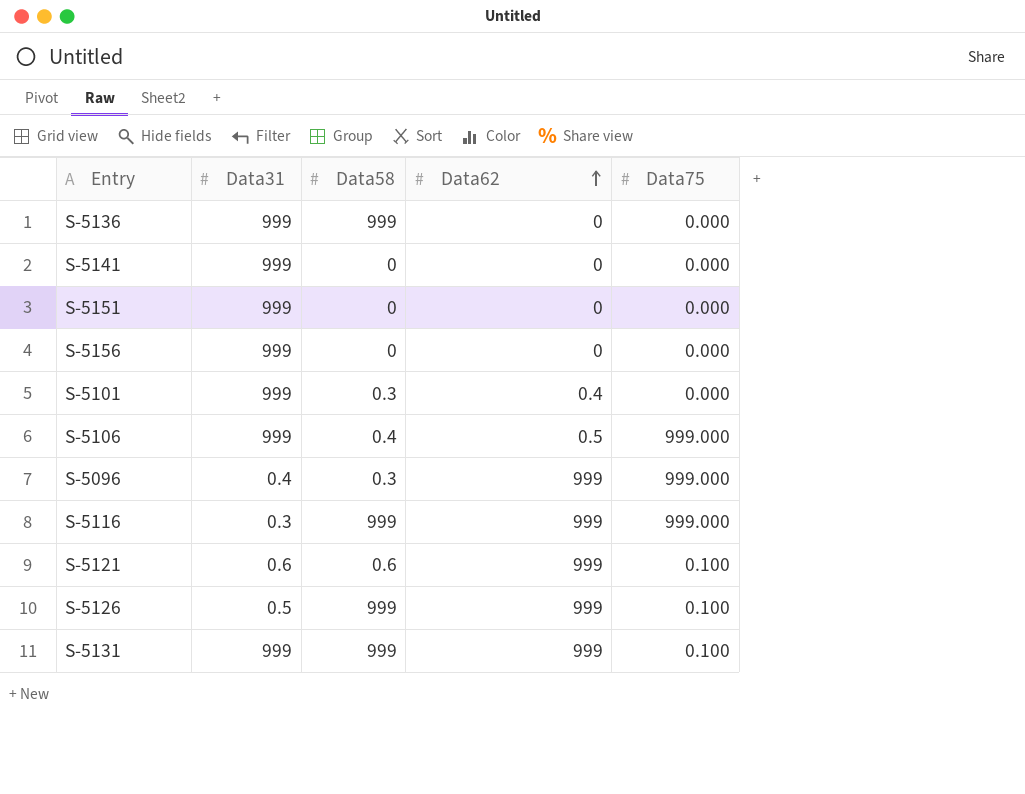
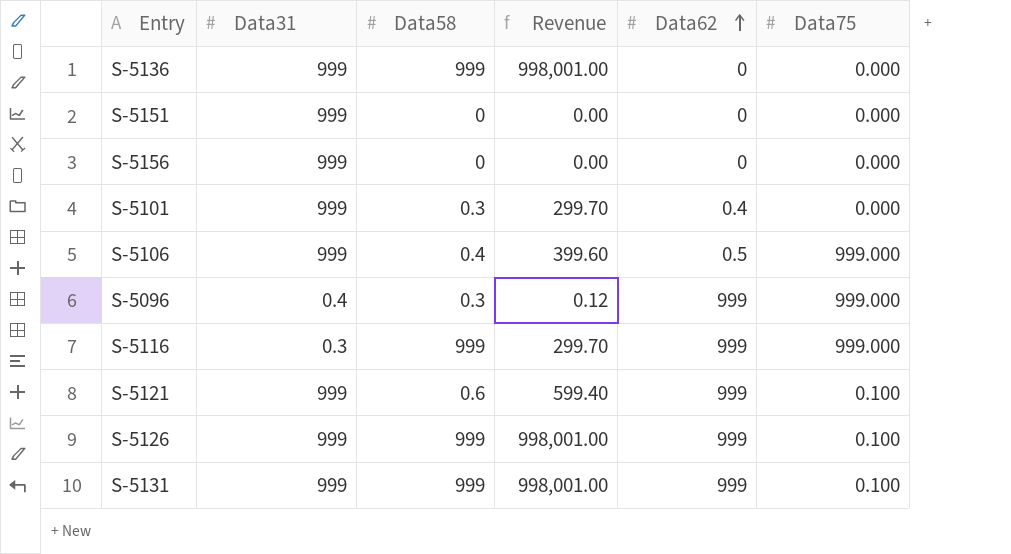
column Revenue | formula: none -> [Data31] * [Data58]
row S-5141: 999 | 0 | 0 | 0.000 -> none
S-5121 | Data31: 0.6 -> 999
S-5126 | Data31: 0.5 -> 999

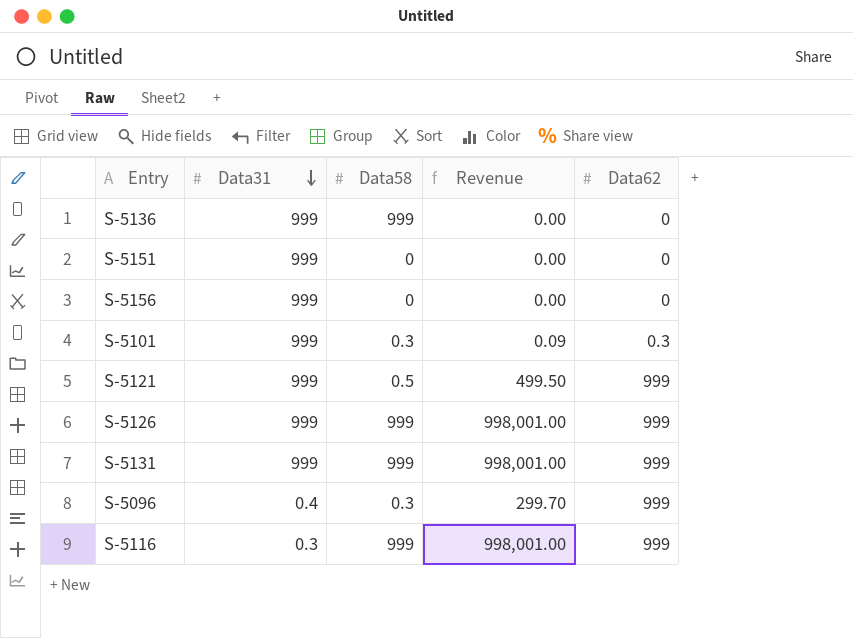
row order: Data62 ascending -> Data31 descending
column Data75 | position: 6 -> none
column Revenue | formula: [Data31] * [Data58] -> [Data58] * [Data62]
row S-5106: 999 | 0.4 | 399.60 | 0.5 | 999.000 -> none
S-5101 | Data62: 0.4 -> 0.3
S-5121 | Data58: 0.6 -> 0.5

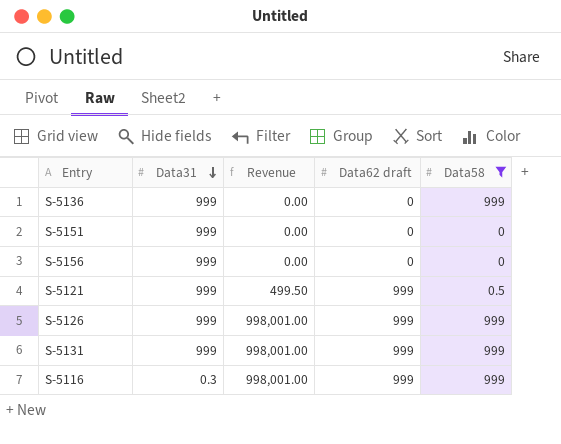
filter: none -> Data58 != 0.3
column name: Data62 -> Data62 draft
column Data58 | position: 3 -> 5

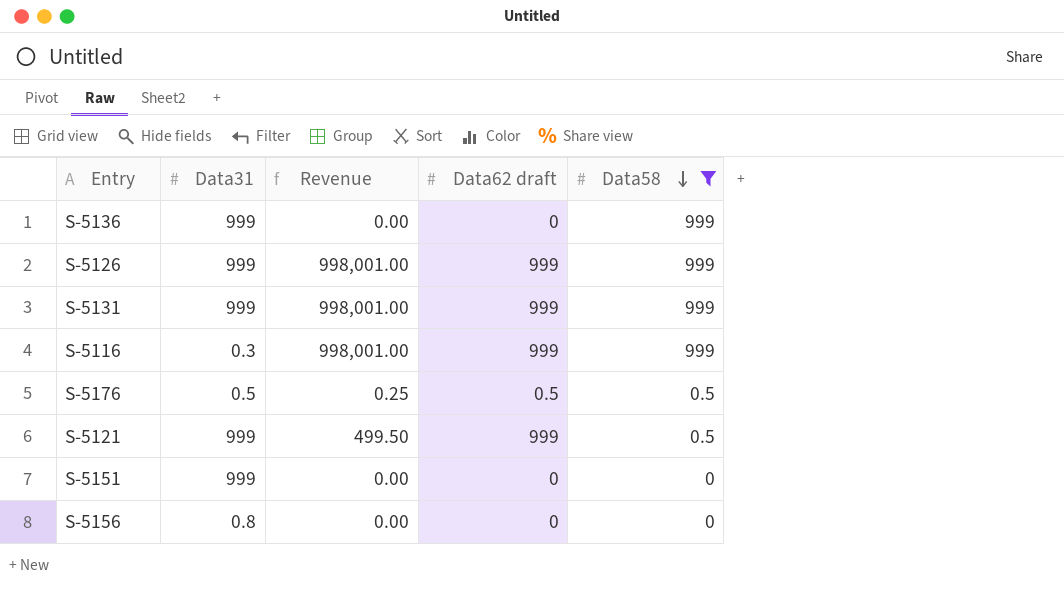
row order: Data31 descending -> Data58 descending
row S-5176: none -> 0.5 | 0.25 | 0.5 | 0.5
S-5156 | Data31: 999 -> 0.8

